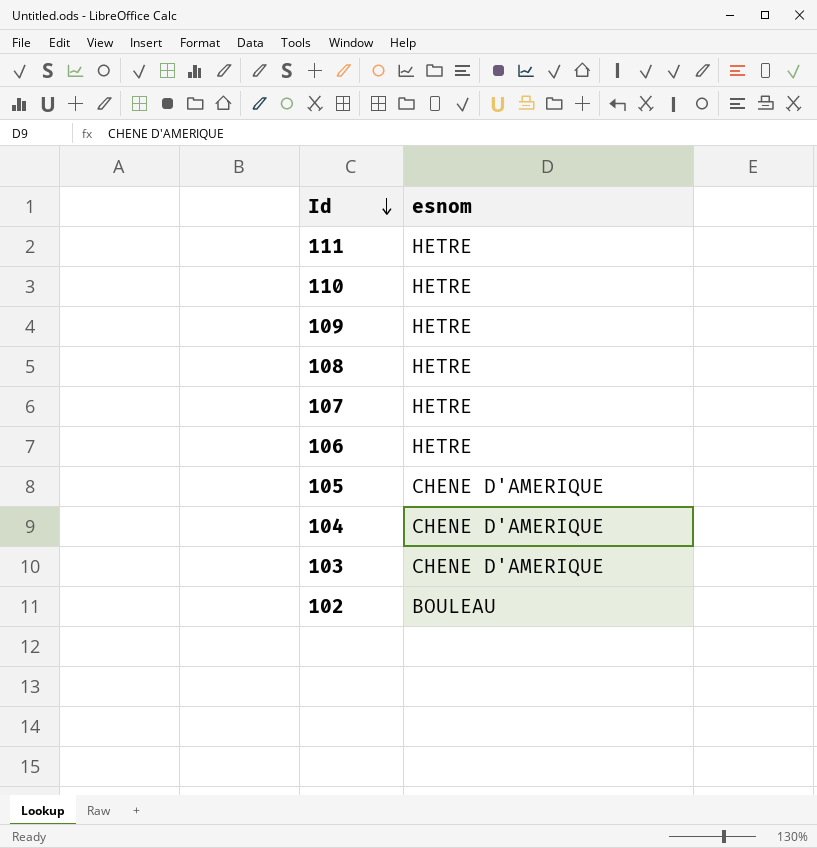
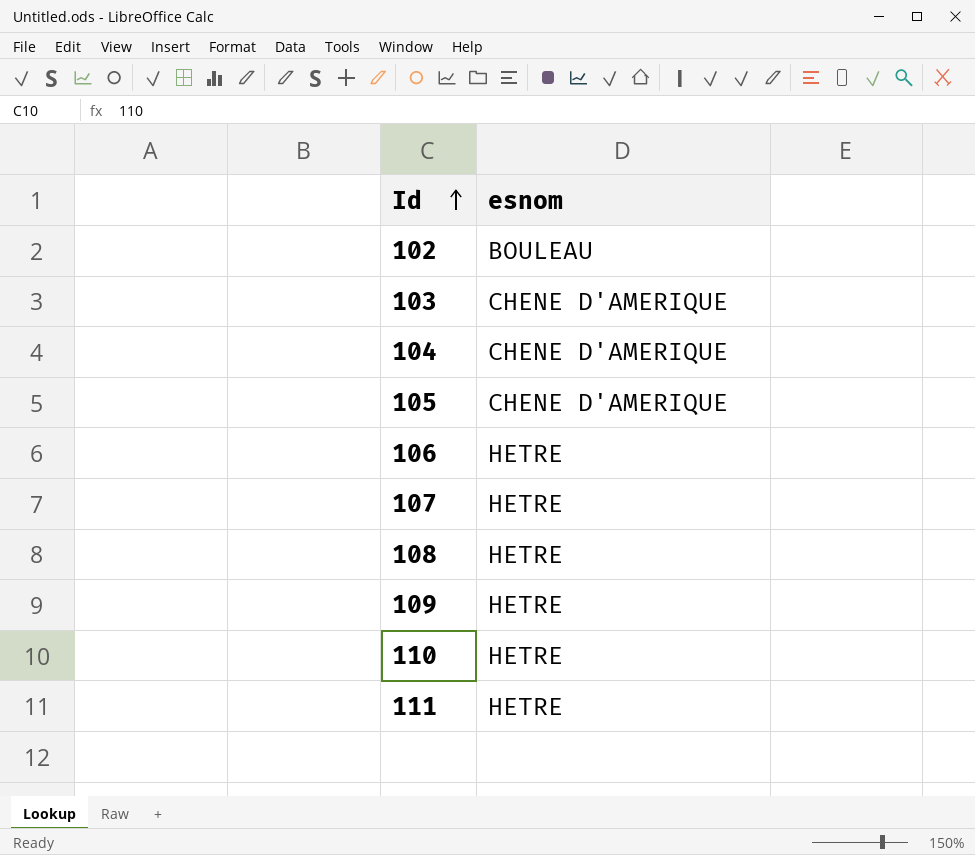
row order: Id descending -> Id ascending

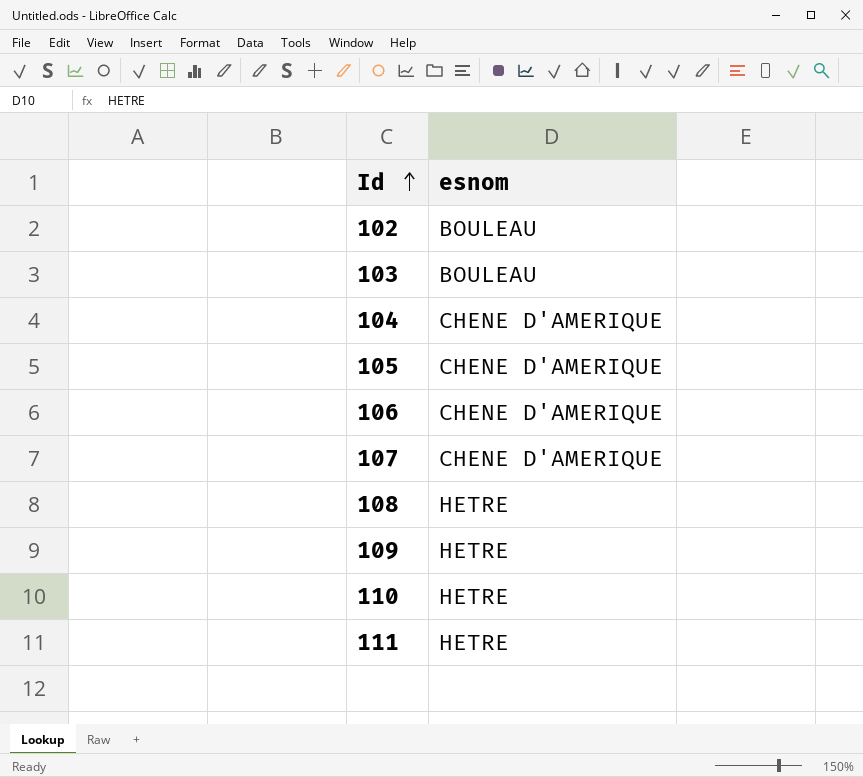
103 | esnom: CHENE D'AMERIQUE -> BOULEAU
106 | esnom: HETRE -> CHENE D'AMERIQUE
107 | esnom: HETRE -> CHENE D'AMERIQUE

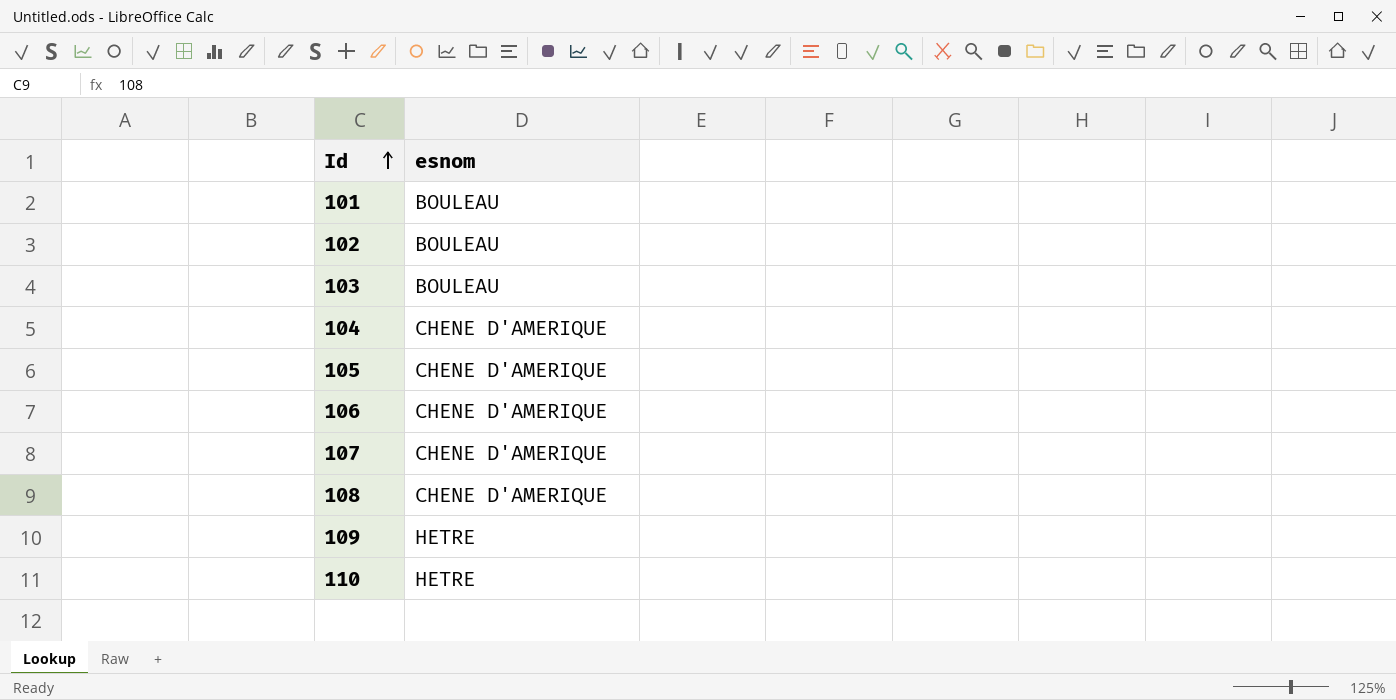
row 111: HETRE -> none
row 101: none -> BOULEAU
108 | esnom: HETRE -> CHENE D'AMERIQUE

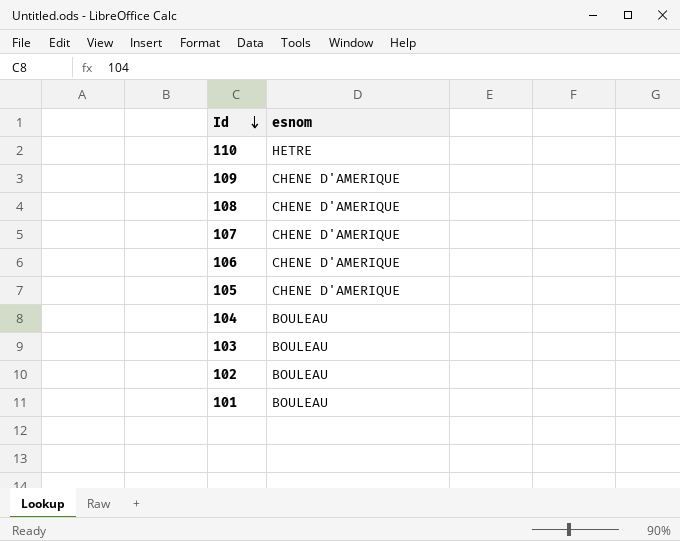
row order: Id ascending -> Id descending
109 | esnom: HETRE -> CHENE D'AMERIQUE
104 | esnom: CHENE D'AMERIQUE -> BOULEAU

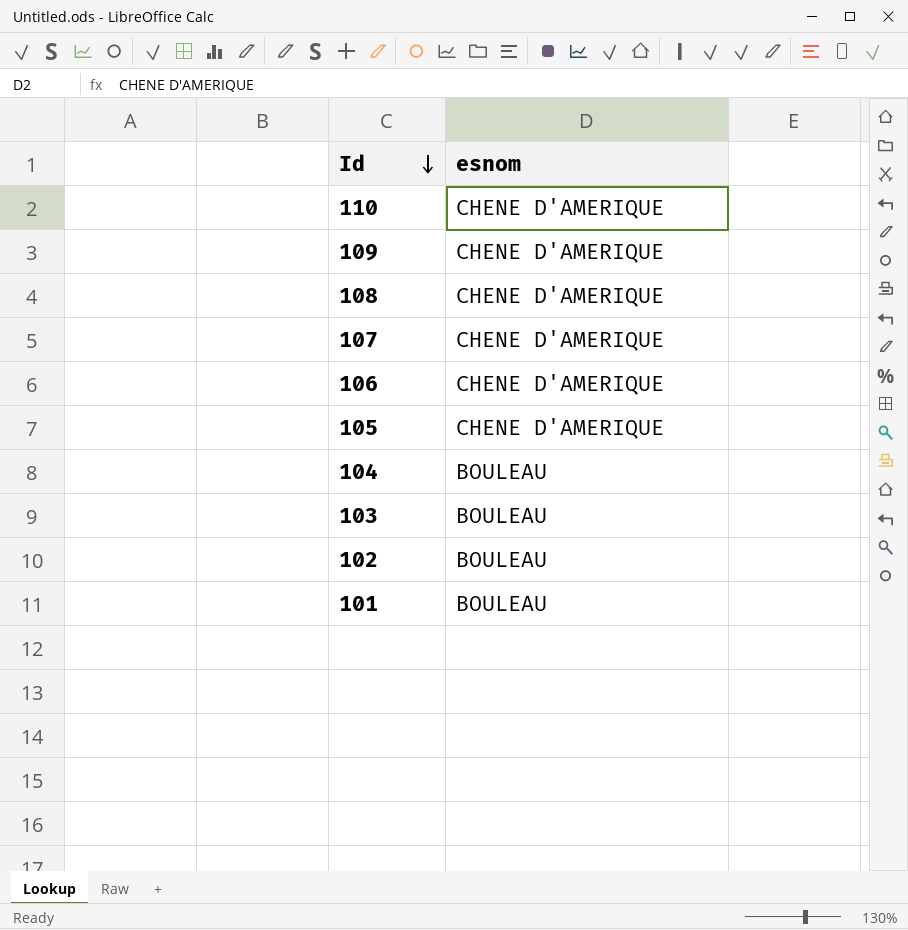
110 | esnom: HETRE -> CHENE D'AMERIQUE

